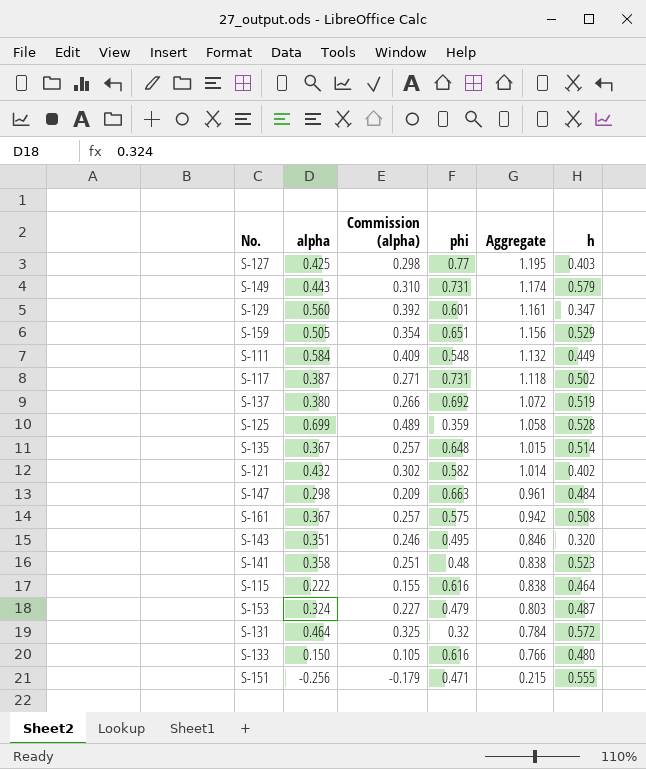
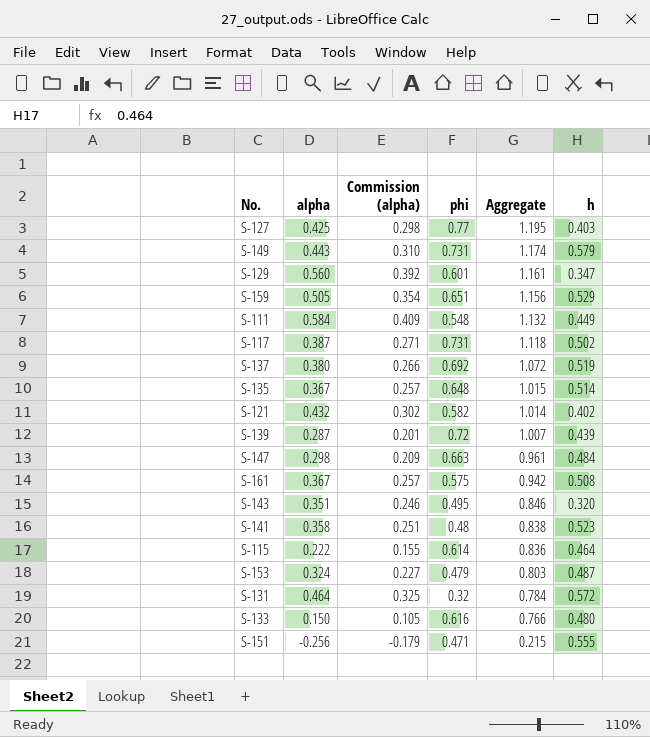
row S-125: 0.699 | 0.489 | 0.359 | 1.058 | 0.528 -> none
row S-139: none -> 0.287 | 0.201 | 0.72 | 1.007 | 0.439
S-115 | phi: 0.616 -> 0.614
S-115 | Aggregate: 0.838 -> 0.836

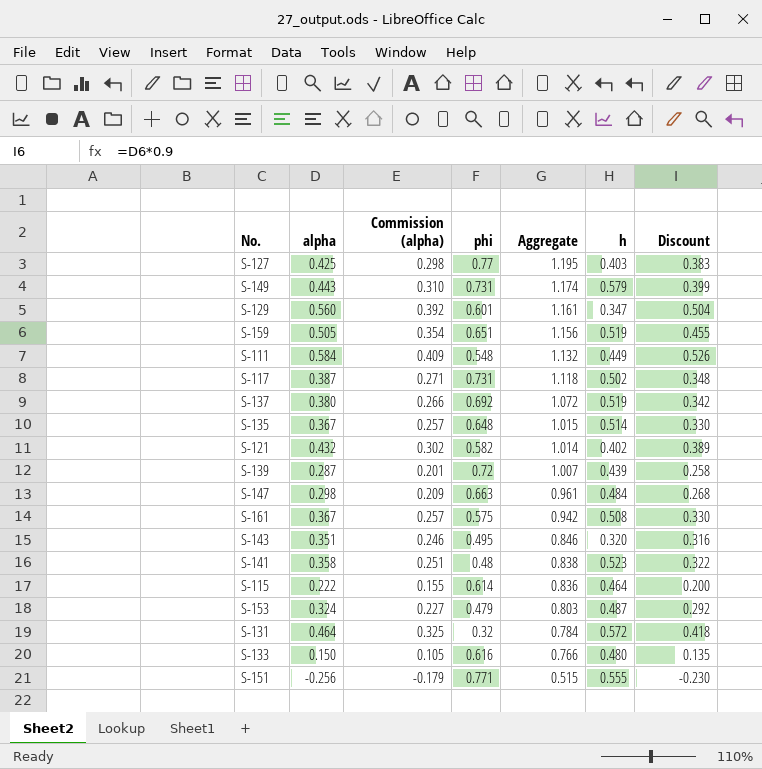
column Discount | formula: none -> [alpha] * 0.9
S-159 | h: 0.529 -> 0.519
S-151 | phi: 0.471 -> 0.771
S-151 | Aggregate: 0.215 -> 0.515

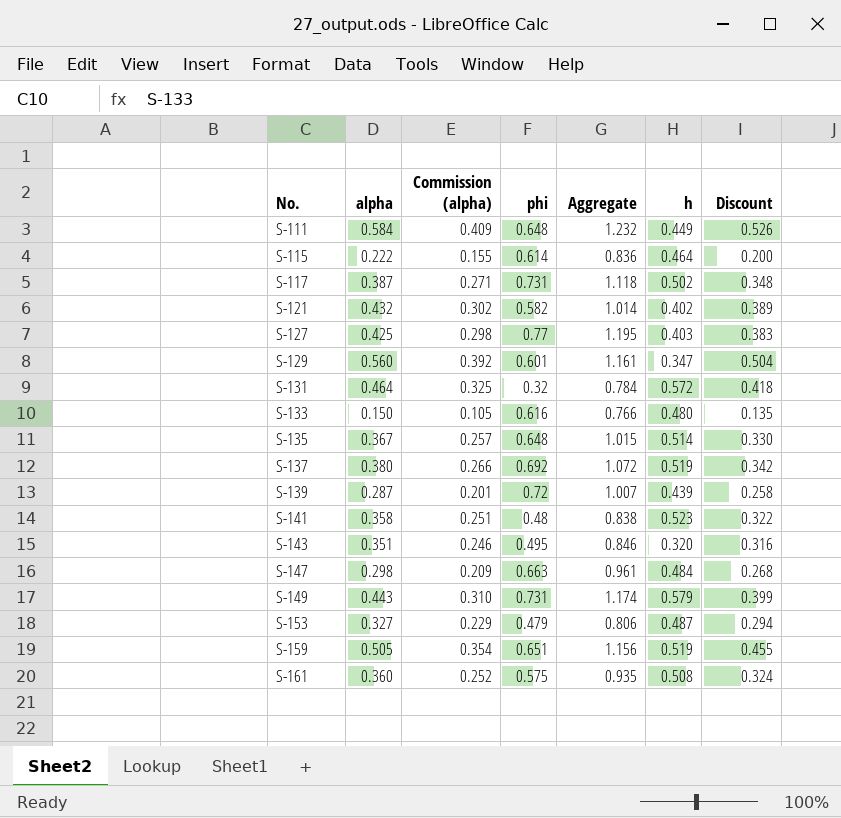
row order: Aggregate descending -> No. ascending
row S-151: -0.256 | -0.179 | 0.771 | 0.515 | 0.555 | -0.230 -> none
S-111 | phi: 0.548 -> 0.648
S-111 | Aggregate: 1.132 -> 1.232
S-153 | alpha: 0.324 -> 0.327
S-153 | Commission (alpha): 0.227 -> 0.229
S-153 | Aggregate: 0.803 -> 0.806
S-153 | Discount: 0.292 -> 0.294
S-161 | alpha: 0.367 -> 0.360
S-161 | Commission (alpha): 0.257 -> 0.252
S-161 | Aggregate: 0.942 -> 0.935
S-161 | Discount: 0.330 -> 0.324

